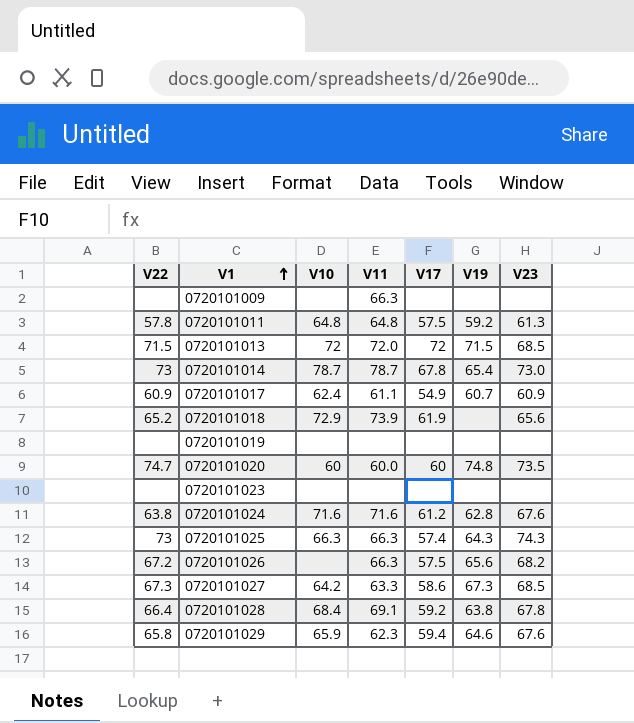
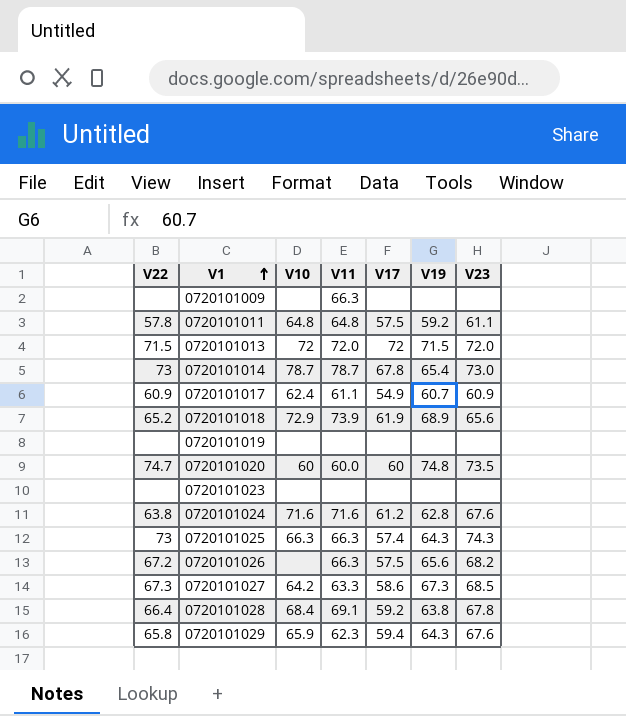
0720101011 | V23: 61.3 -> 61.1
0720101013 | V23: 68.5 -> 72.0
0720101018 | V19: none -> 68.9
0720101029 | V19: 64.6 -> 64.3

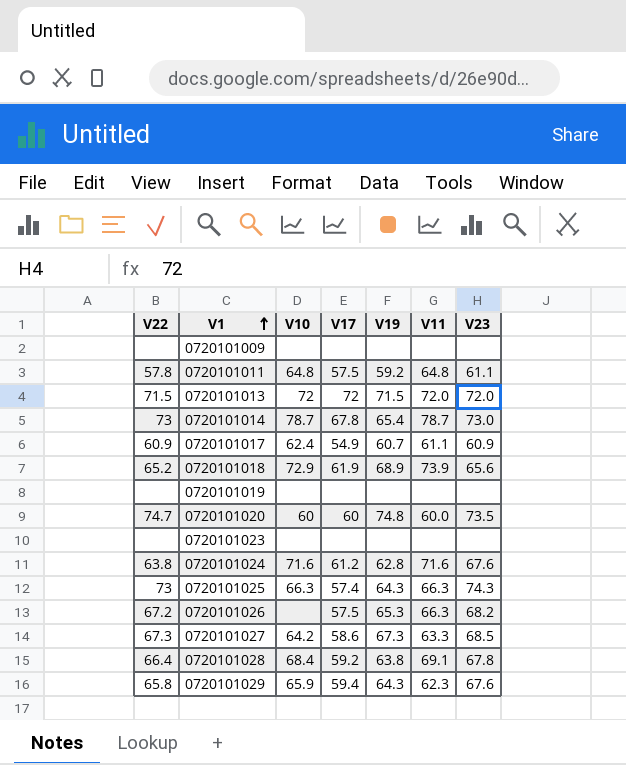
column V11 | position: 4 -> 6
0720101009 | V11: 66.3 -> none
0720101026 | V19: 65.6 -> 65.3

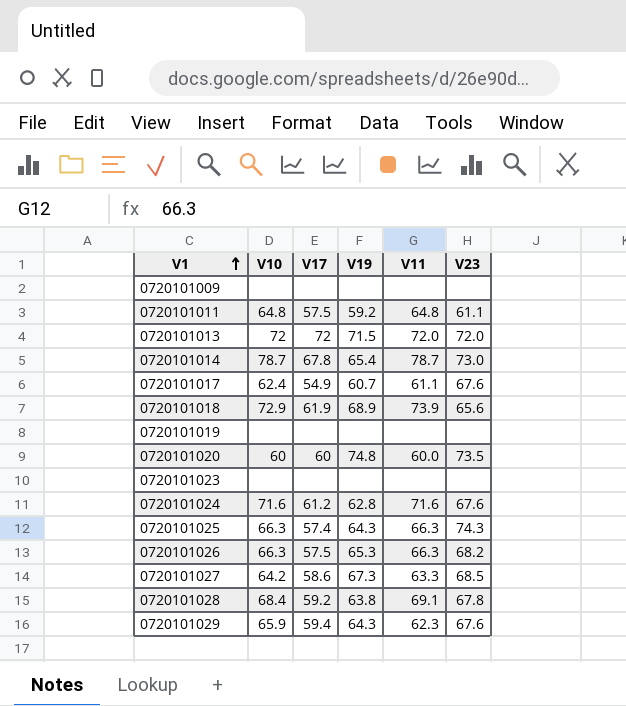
column V22 | position: 1 -> none
0720101017 | V23: 60.9 -> 67.6
0720101026 | V10: none -> 66.3

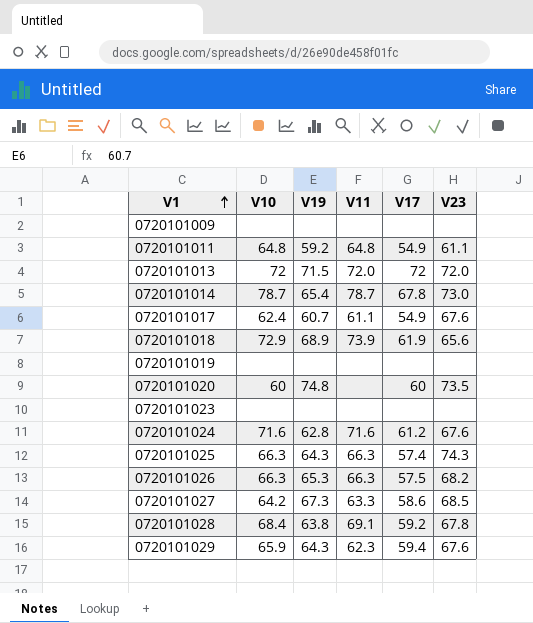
column V17 | position: 3 -> 5
0720101011 | V17: 57.5 -> 54.9
0720101020 | V11: 60.0 -> none

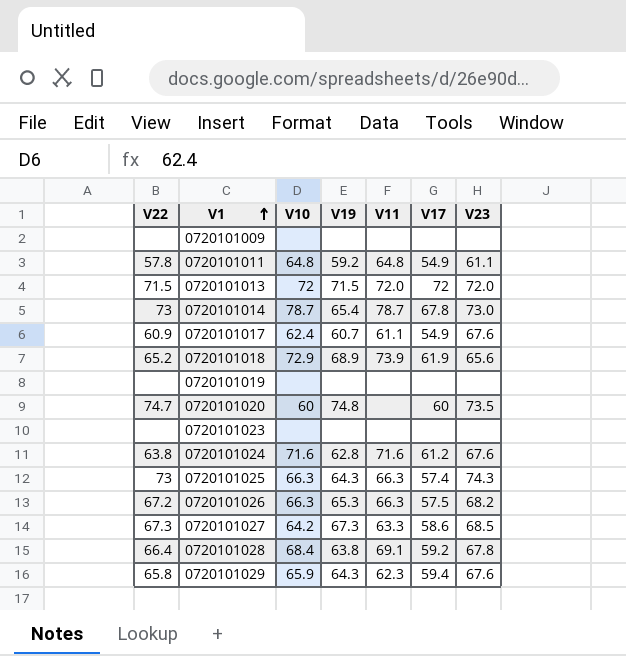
column V22 | position: none -> 1

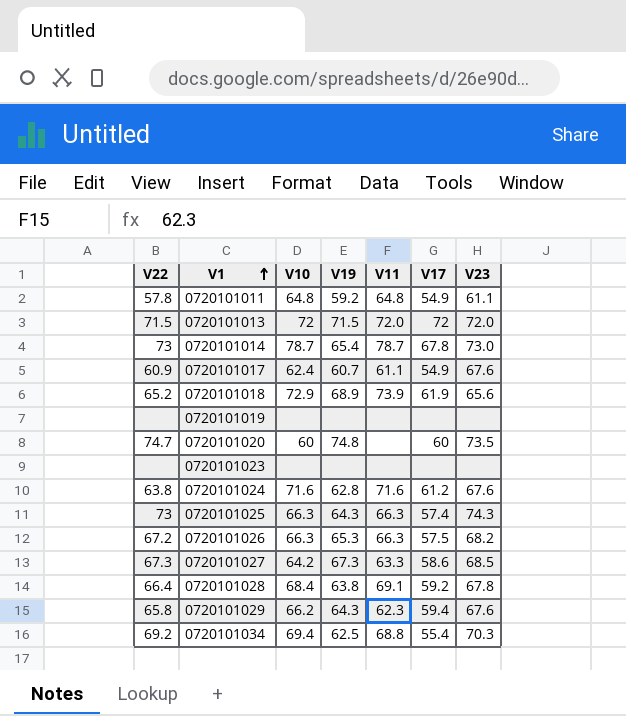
row 0720101009: none | none | none | none | none | none -> none
0720101029 | V10: 65.9 -> 66.2
row 0720101034: none -> 69.2 | 69.4 | 62.5 | 68.8 | 55.4 | 70.3

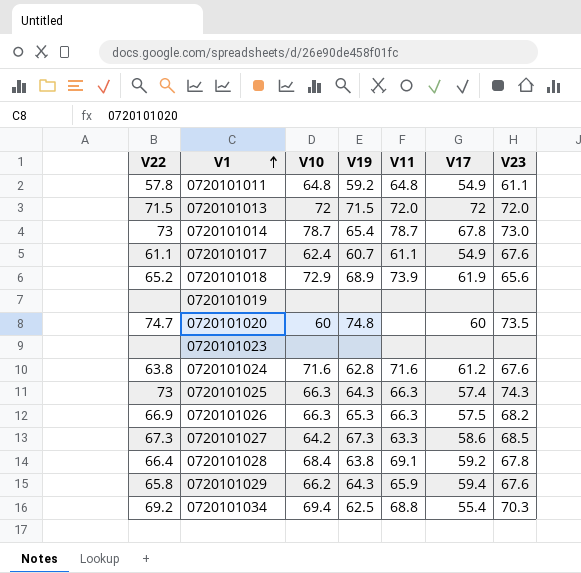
0720101017 | V22: 60.9 -> 61.1
0720101026 | V22: 67.2 -> 66.9
0720101029 | V11: 62.3 -> 65.9

